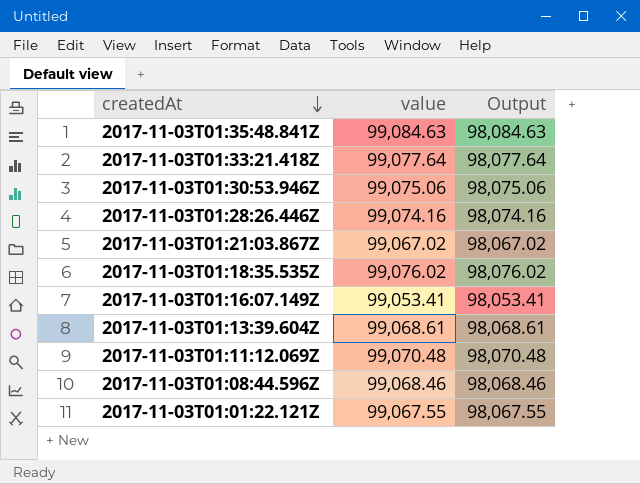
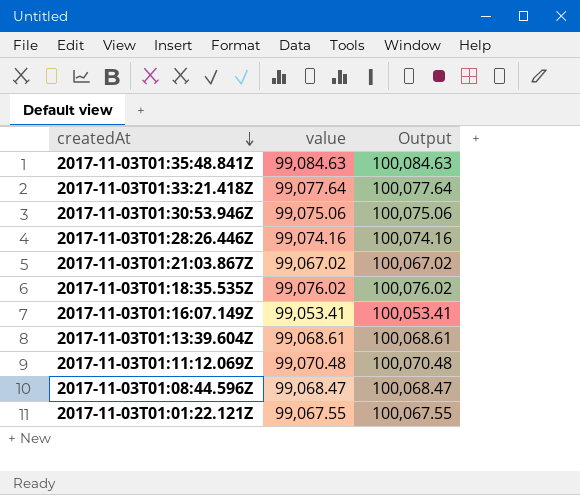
column Output | formula: [value] - 1000 -> [value] + 1000
2017-11-03T01:08:44.596Z | value: 99,068.46 -> 99,068.47

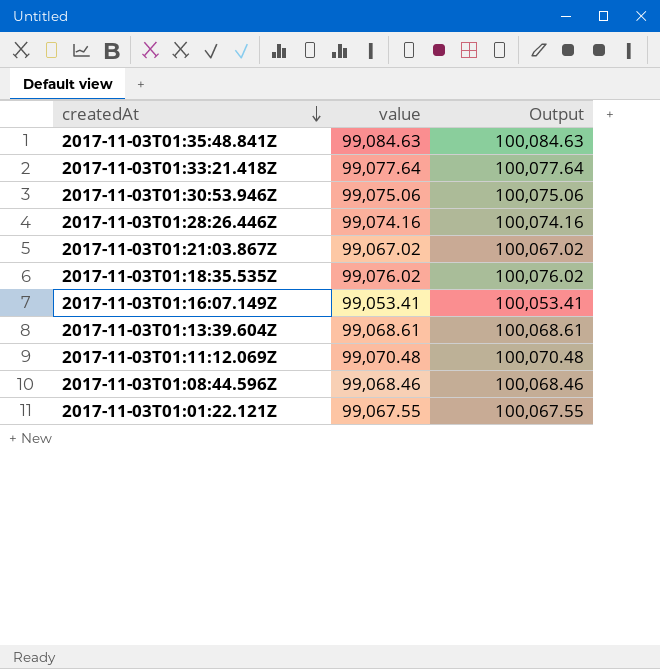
2017-11-03T01:08:44.596Z | value: 99,068.47 -> 99,068.46
2017-11-03T01:08:44.596Z | Output: 100,068.47 -> 100,068.46

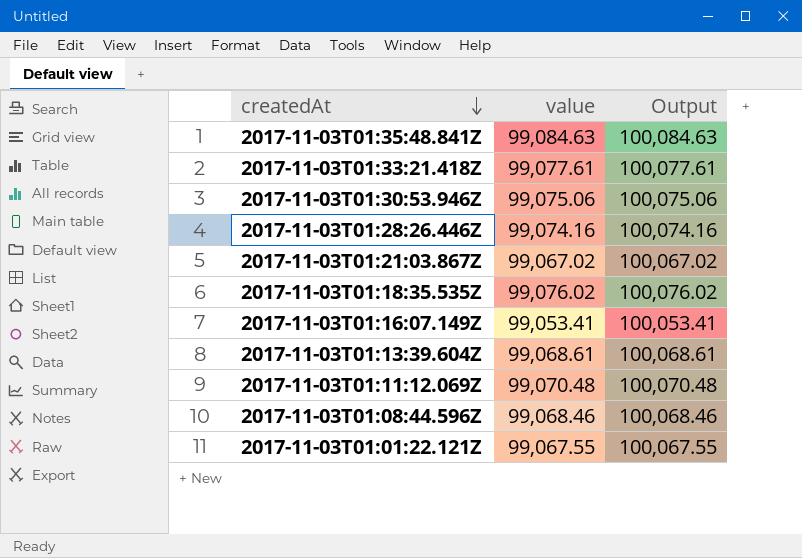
2017-11-03T01:33:21.418Z | value: 99,077.64 -> 99,077.61
2017-11-03T01:33:21.418Z | Output: 100,077.64 -> 100,077.61

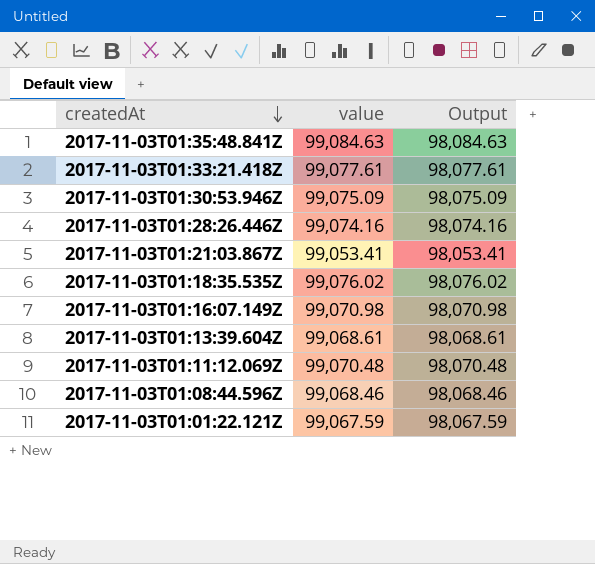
column Output | formula: [value] + 1000 -> [value] - 1000
2017-11-03T01:30:53.946Z | value: 99,075.06 -> 99,075.09
2017-11-03T01:21:03.867Z | value: 99,067.02 -> 99,053.41
2017-11-03T01:16:07.149Z | value: 99,053.41 -> 99,070.98
2017-11-03T01:01:22.121Z | value: 99,067.55 -> 99,067.59

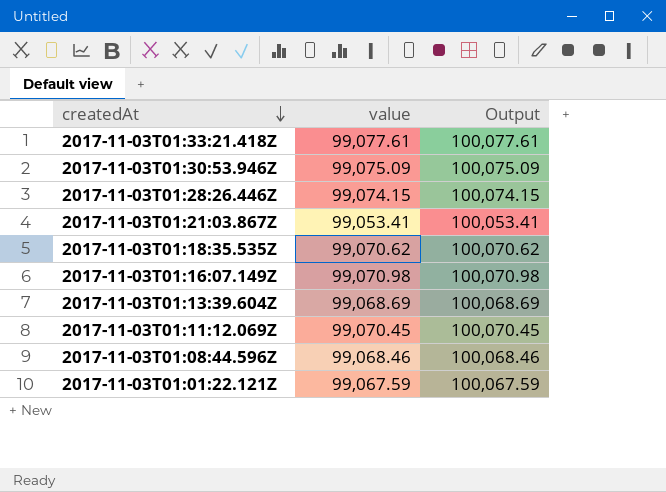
column Output | formula: [value] - 1000 -> [value] + 1000
row 2017-11-03T01:35:48.841Z: 99,084.63 | 98,084.63 -> none
2017-11-03T01:28:26.446Z | value: 99,074.16 -> 99,074.15
2017-11-03T01:18:35.535Z | value: 99,076.02 -> 99,070.62
2017-11-03T01:13:39.604Z | value: 99,068.61 -> 99,068.69
2017-11-03T01:11:12.069Z | value: 99,070.48 -> 99,070.45

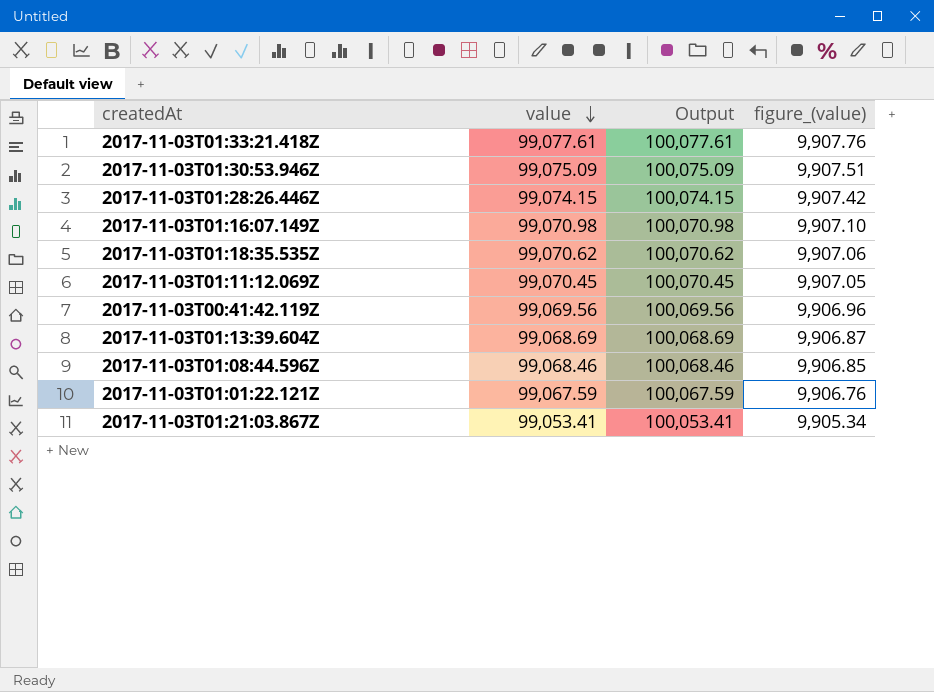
row order: createdAt descending -> value descending
column figure_(value) | formula: none -> [value] * 0.1
row 2017-11-03T00:41:42.119Z: none -> 99,069.56 | 100,069.56 | 9,906.96

